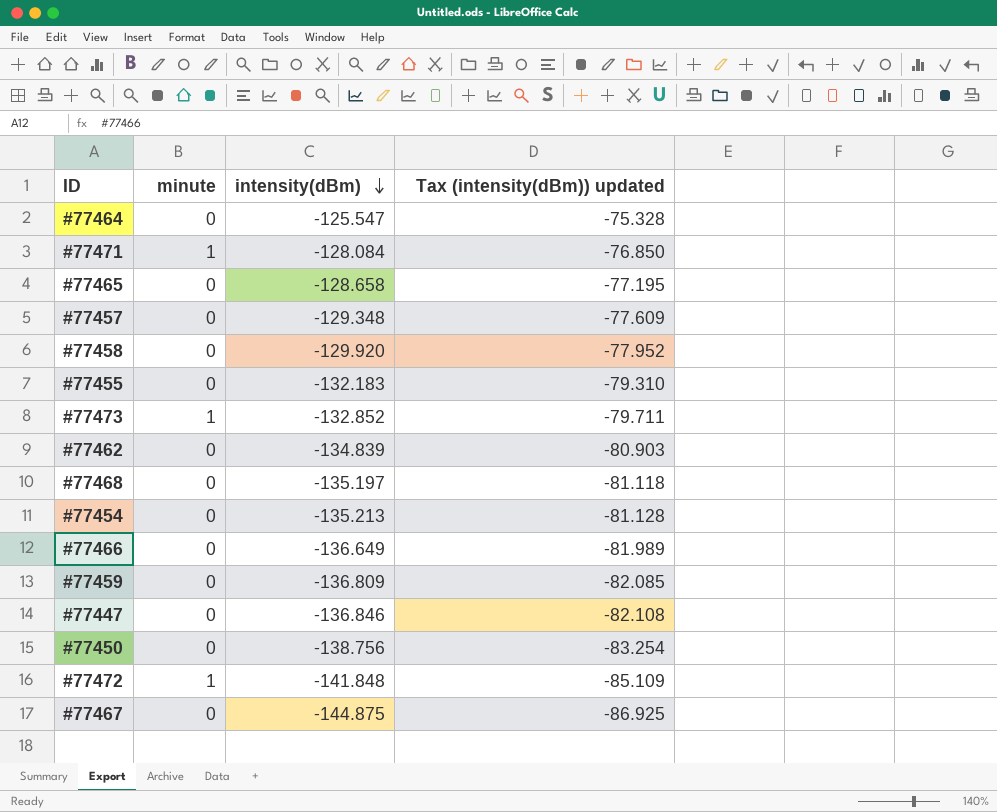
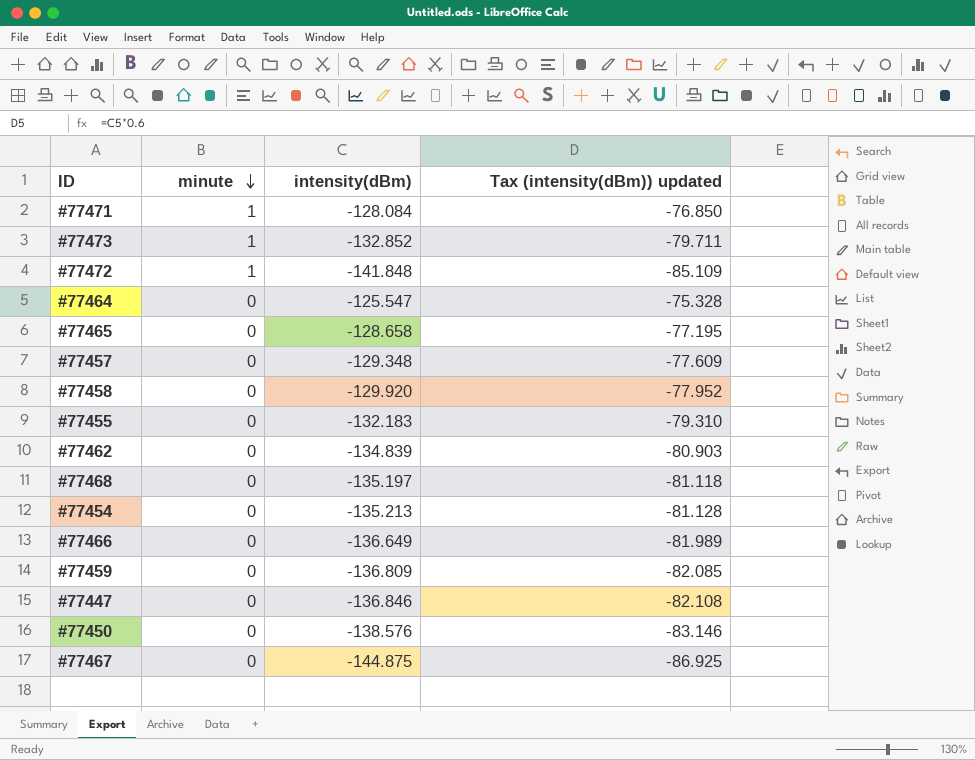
row order: intensity(dBm) descending -> minute descending
#77450 | intensity(dBm): -138.756 -> -138.576
#77450 | Tax (intensity(dBm)) updated: -83.254 -> -83.146

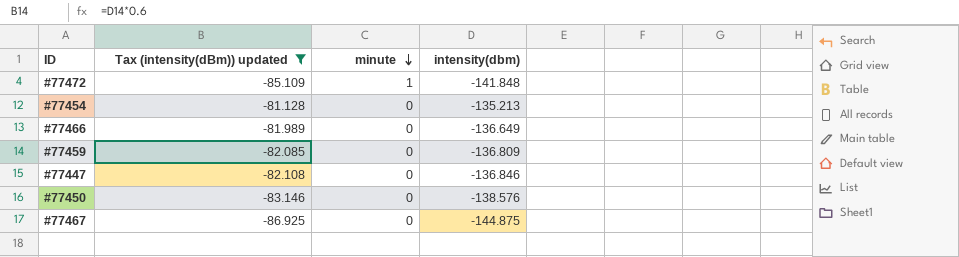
filter: none -> Tax (intensity(dBm)) updated <= -81.128
column Tax (intensity(dBm)) updated | position: 4 -> 2
column name: intensity(dBm) -> intensity(dbm)

